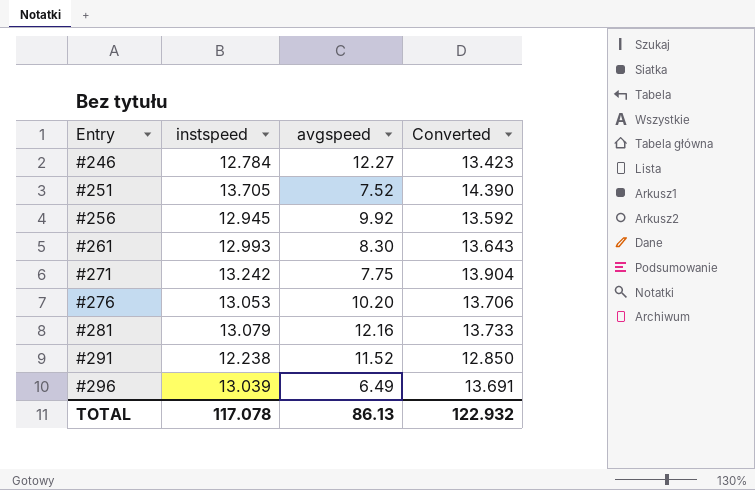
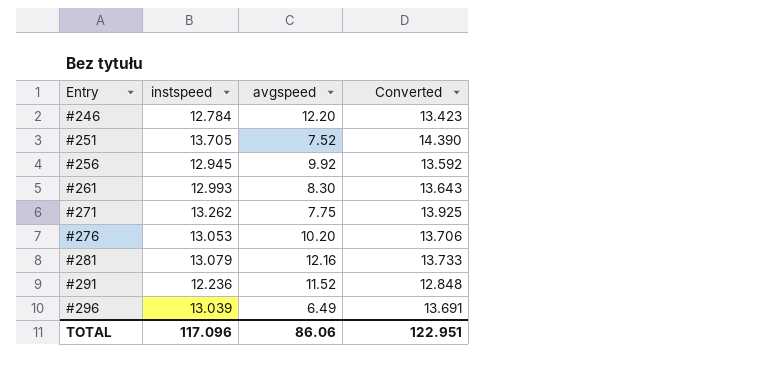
#246 | avgspeed: 12.27 -> 12.20
#271 | instspeed: 13.242 -> 13.262
#271 | Converted: 13.904 -> 13.925
#291 | instspeed: 12.238 -> 12.236
#291 | Converted: 12.850 -> 12.848
TOTAL | instspeed: 117.078 -> 117.096
TOTAL | avgspeed: 86.13 -> 86.06
TOTAL | Converted: 122.932 -> 122.951

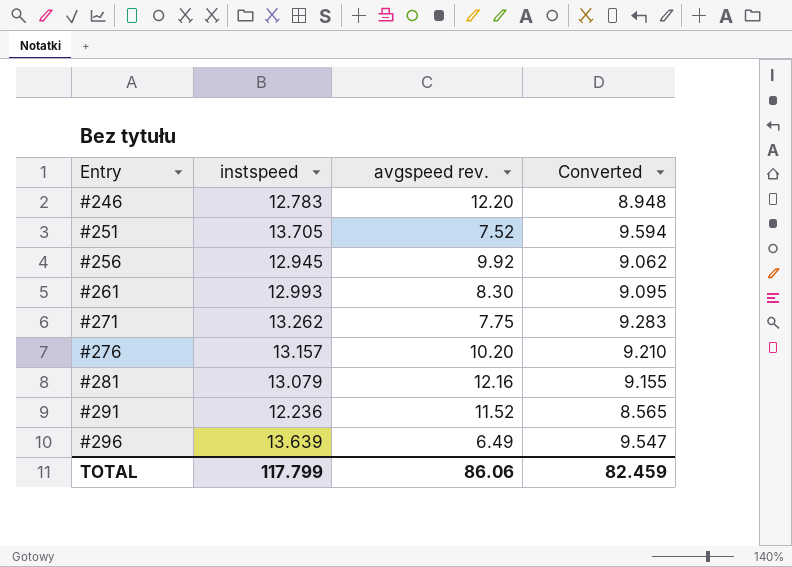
column name: avgspeed -> avgspeed rev.
column Converted | formula: [instspeed] * 1.05 -> [instspeed] * 0.7
#246 | instspeed: 12.784 -> 12.783
#276 | instspeed: 13.053 -> 13.157
#296 | instspeed: 13.039 -> 13.639
TOTAL | instspeed: 117.096 -> 117.799
TOTAL | Converted: 122.951 -> 82.459

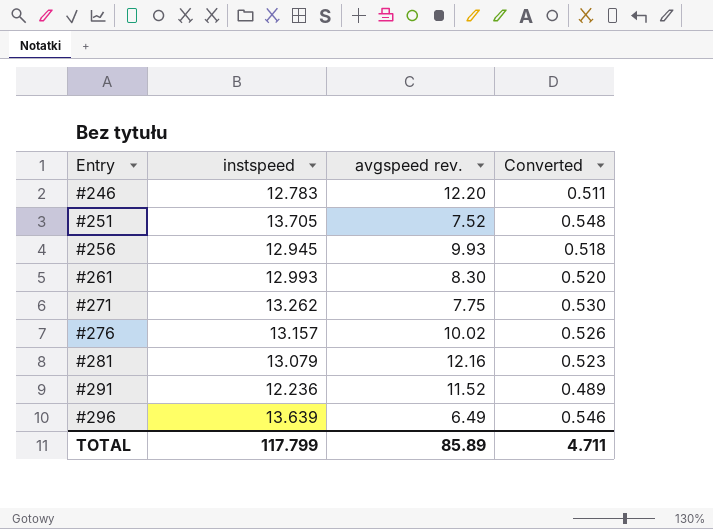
column Converted | formula: [instspeed] * 0.7 -> [instspeed] * 0.04
#256 | avgspeed rev.: 9.92 -> 9.93
#276 | avgspeed rev.: 10.20 -> 10.02
TOTAL | avgspeed rev.: 86.06 -> 85.89
TOTAL | Converted: 82.459 -> 4.711

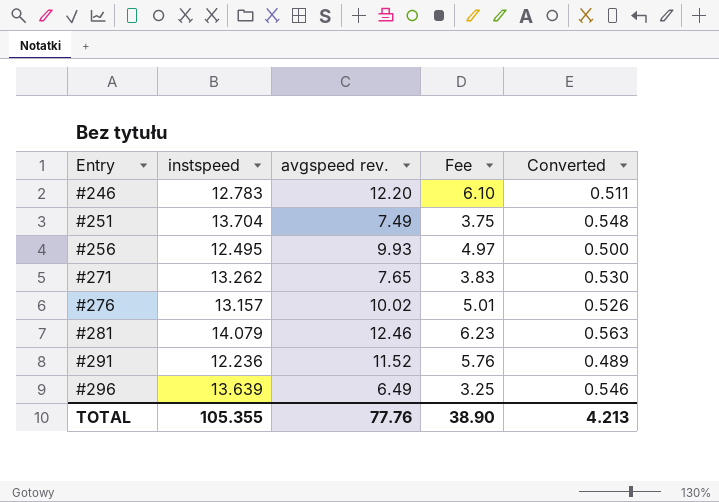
column Fee | formula: none -> [avgspeed rev.] * 0.5
row #261: 12.993 | 8.30 | 0.520 -> none
#251 | instspeed: 13.705 -> 13.704
#251 | avgspeed rev.: 7.52 -> 7.49
#256 | instspeed: 12.945 -> 12.495
#256 | Converted: 0.518 -> 0.500
#271 | avgspeed rev.: 7.75 -> 7.65
#281 | instspeed: 13.079 -> 14.079
#281 | avgspeed rev.: 12.16 -> 12.46
#281 | Converted: 0.523 -> 0.563
TOTAL | instspeed: 117.799 -> 105.355
TOTAL | avgspeed rev.: 85.89 -> 77.76
TOTAL | Converted: 4.711 -> 4.213

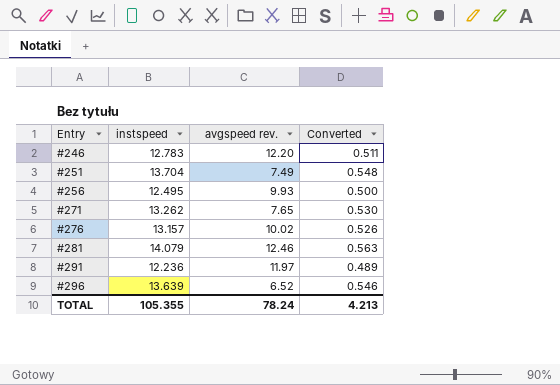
column Fee | formula: [avgspeed rev.] * 0.5 -> none
#291 | avgspeed rev.: 11.52 -> 11.97
#296 | avgspeed rev.: 6.49 -> 6.52
TOTAL | avgspeed rev.: 77.76 -> 78.24

